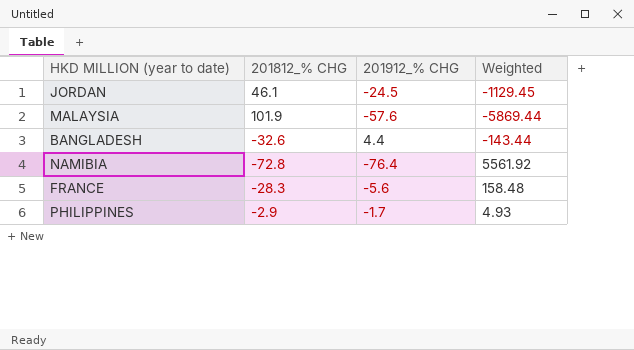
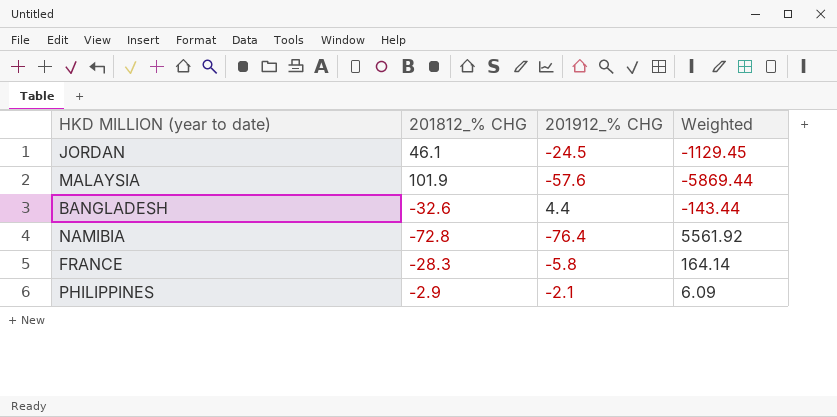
FRANCE | 201912_% CHG: -5.6 -> -5.8
FRANCE | Weighted: 158.48 -> 164.14
PHILIPPINES | 201912_% CHG: -1.7 -> -2.1
PHILIPPINES | Weighted: 4.93 -> 6.09

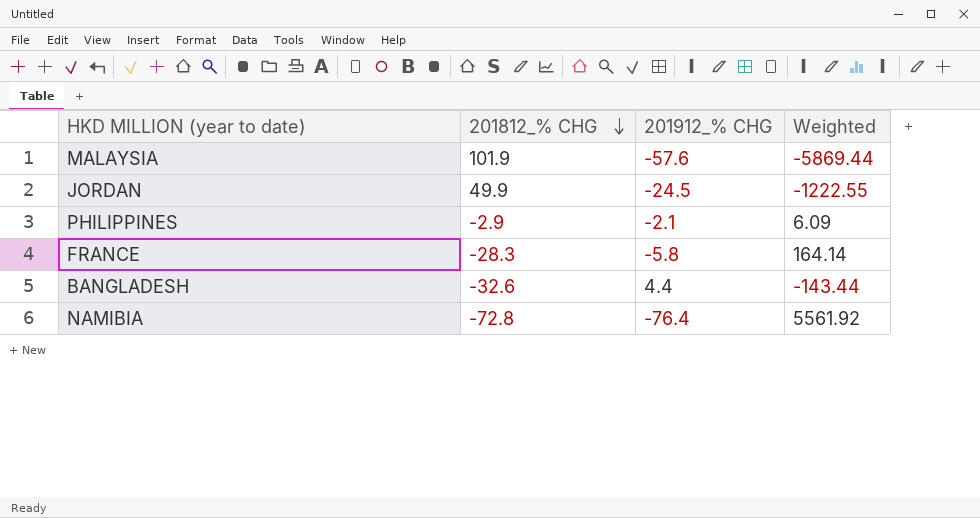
row order: none -> 201812_% CHG descending
JORDAN | 201812_% CHG: 46.1 -> 49.9
JORDAN | Weighted: -1129.45 -> -1222.55

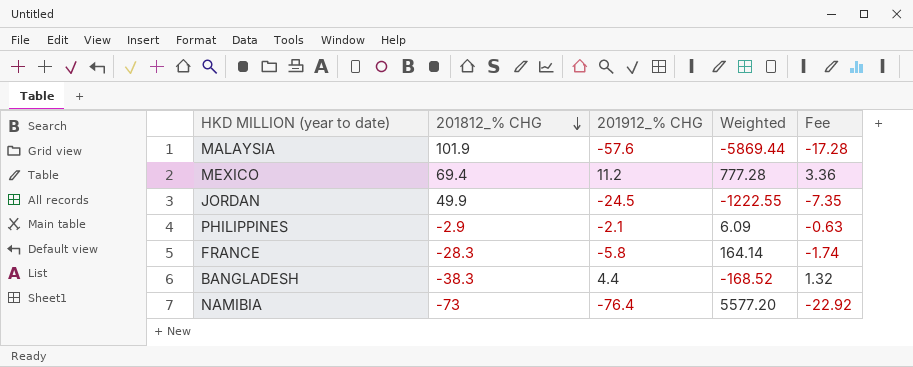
column Fee | formula: none -> [201912_% CHG] * 0.3
row MEXICO: none -> 69.4 | 11.2 | 777.28 | 3.36
BANGLADESH | 201812_% CHG: -32.6 -> -38.3
BANGLADESH | Weighted: -143.44 -> -168.52
NAMIBIA | 201812_% CHG: -72.8 -> -73
NAMIBIA | Weighted: 5561.92 -> 5577.20

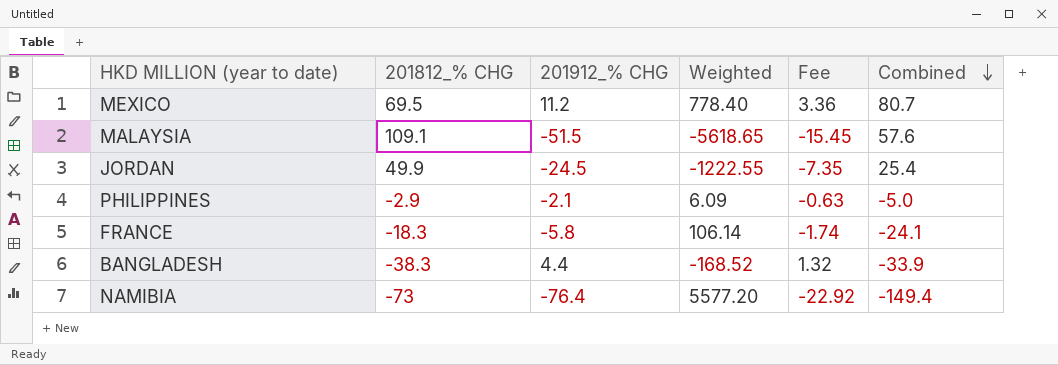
row order: 201812_% CHG descending -> Combined descending
column Combined | formula: none -> [201812_% CHG] + [201912_% CHG]
MEXICO | 201812_% CHG: 69.4 -> 69.5
MEXICO | Weighted: 777.28 -> 778.40
MALAYSIA | 201812_% CHG: 101.9 -> 109.1
MALAYSIA | 201912_% CHG: -57.6 -> -51.5
MALAYSIA | Weighted: -5869.44 -> -5618.65
MALAYSIA | Fee: -17.28 -> -15.45
FRANCE | 201812_% CHG: -28.3 -> -18.3
FRANCE | Weighted: 164.14 -> 106.14

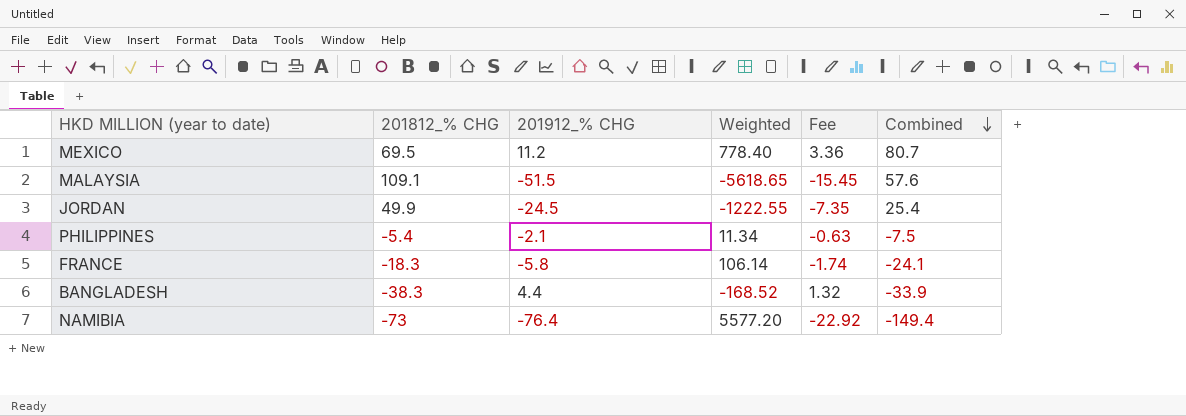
PHILIPPINES | 201812_% CHG: -2.9 -> -5.4
PHILIPPINES | Weighted: 6.09 -> 11.34
PHILIPPINES | Combined: -5.0 -> -7.5

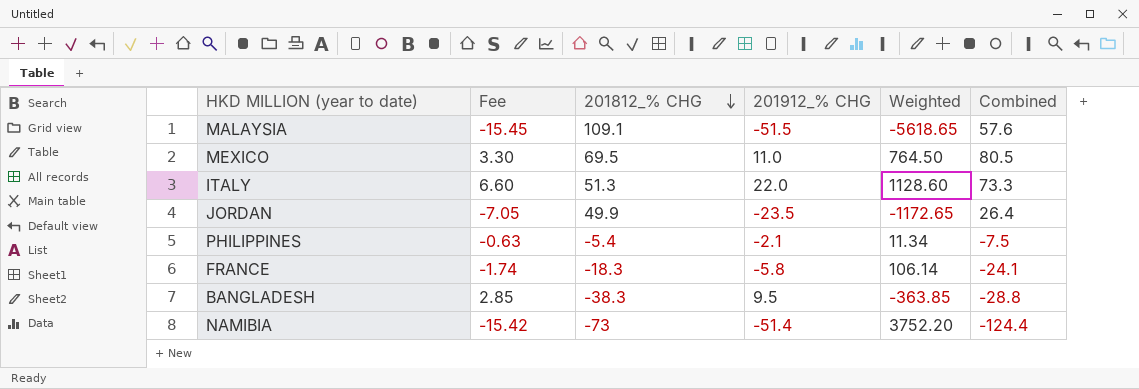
row order: Combined descending -> 201812_% CHG descending
column Fee | position: 5 -> 2
MEXICO | Fee: 3.36 -> 3.30
MEXICO | 201912_% CHG: 11.2 -> 11.0
MEXICO | Weighted: 778.40 -> 764.50
MEXICO | Combined: 80.7 -> 80.5
row ITALY: none -> 6.60 | 51.3 | 22.0 | 1128.60 | 73.3
JORDAN | Fee: -7.35 -> -7.05
JORDAN | 201912_% CHG: -24.5 -> -23.5
JORDAN | Weighted: -1222.55 -> -1172.65
JORDAN | Combined: 25.4 -> 26.4
BANGLADESH | Fee: 1.32 -> 2.85
BANGLADESH | 201912_% CHG: 4.4 -> 9.5
BANGLADESH | Weighted: -168.52 -> -363.85
BANGLADESH | Combined: -33.9 -> -28.8
NAMIBIA | Fee: -22.92 -> -15.42
NAMIBIA | 201912_% CHG: -76.4 -> -51.4
NAMIBIA | Weighted: 5577.20 -> 3752.20
NAMIBIA | Combined: -149.4 -> -124.4

